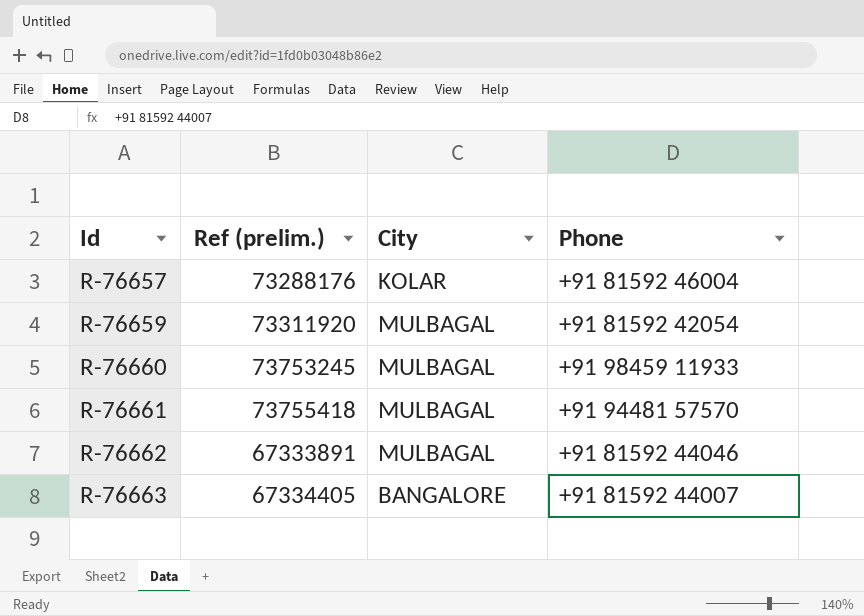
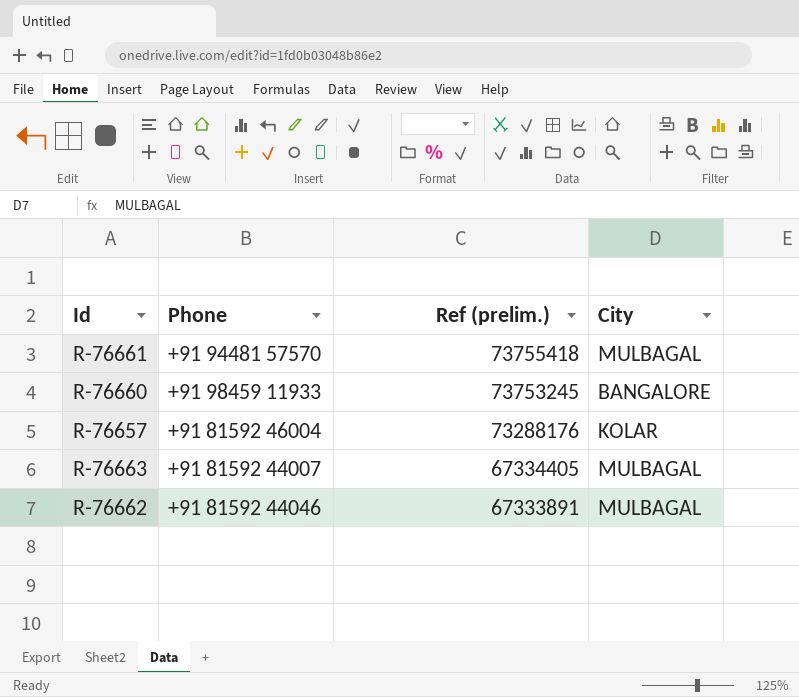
row order: Id ascending -> Ref (prelim.) descending
column Phone | position: 4 -> 2
row R-76659: 73311920 | MULBAGAL | +91 81592 42054 -> none
R-76660 | City: MULBAGAL -> BANGALORE
R-76663 | City: BANGALORE -> MULBAGAL

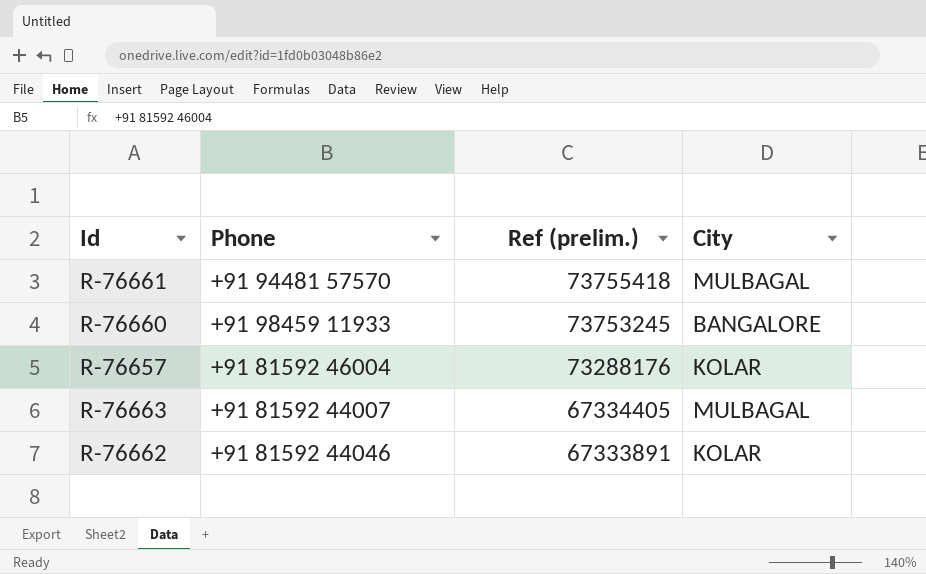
R-76662 | City: MULBAGAL -> KOLAR

